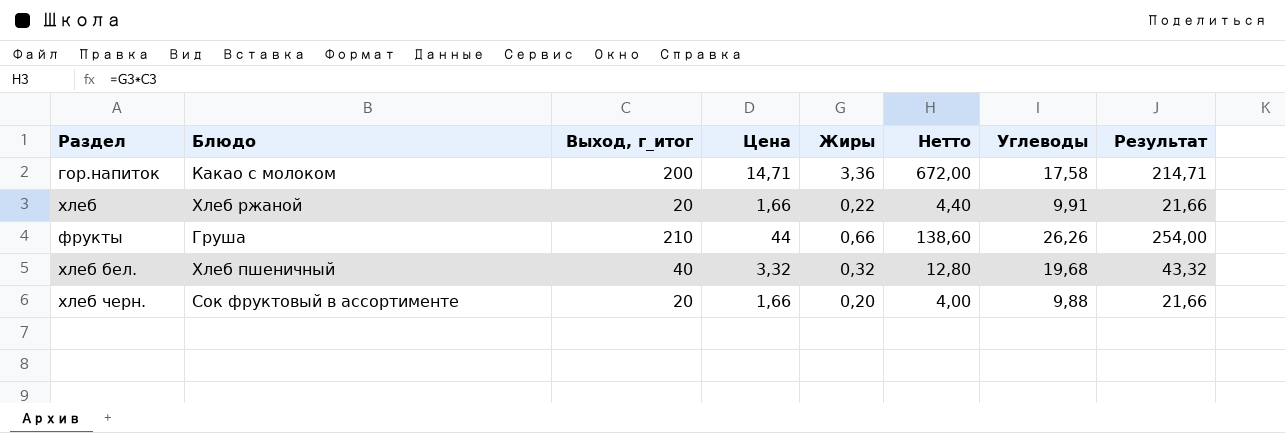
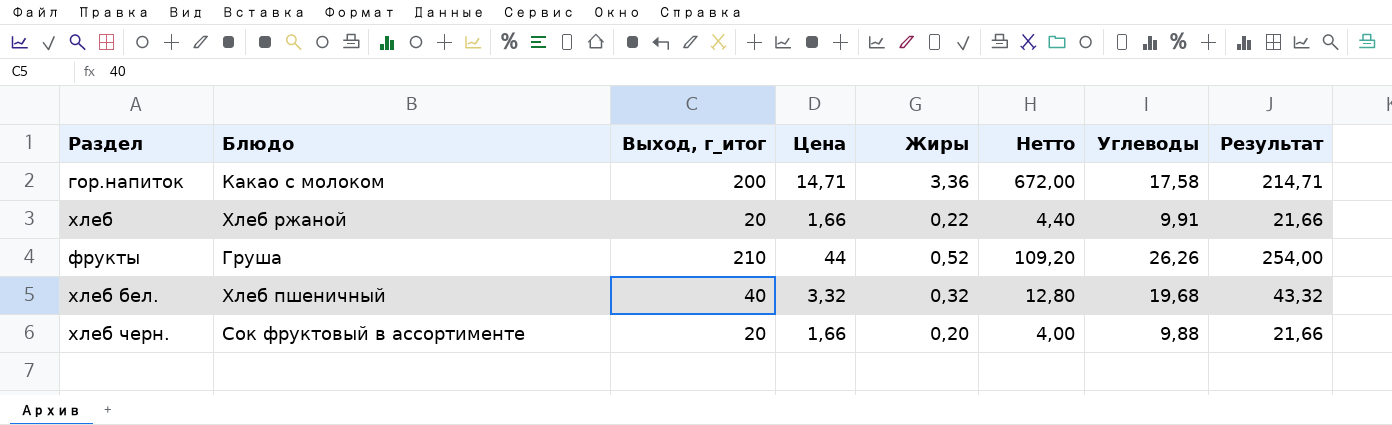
фрукты | Жиры: 0,66 -> 0,52
фрукты | Нетто: 138,60 -> 109,20

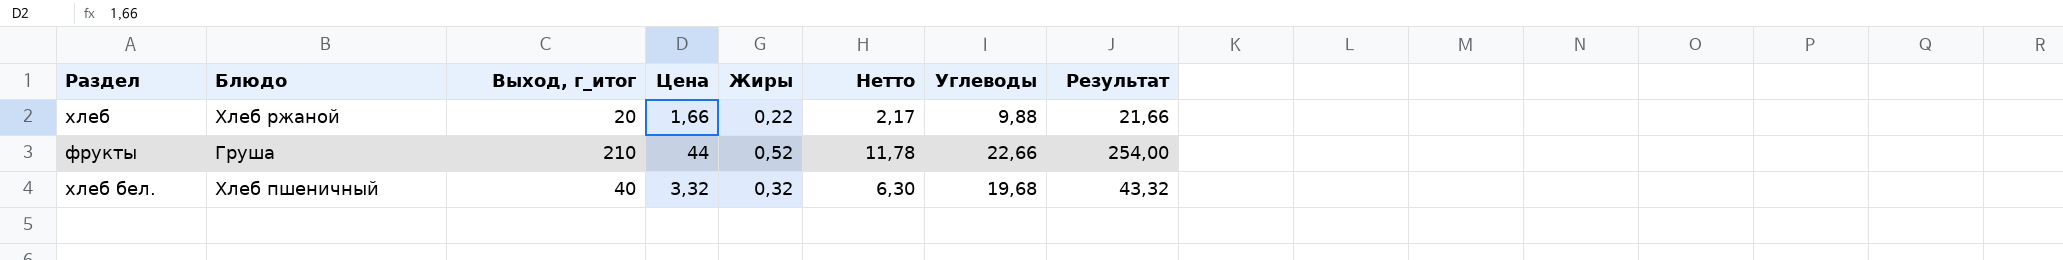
column Нетто | formula: [Выход, г_итог] * [Жиры] -> [Жиры] * [Углеводы]
row гор.напиток: Какао с молоком | 200 | 14,71 | 3,36 | 672,00 | 17,58 | 214,71 -> none
row хлеб черн.: Сок фруктовый в ассортименте | 20 | 1,66 | 0,20 | 4,00 | 9,88 | 21,66 -> none
хлеб | Углеводы: 9,91 -> 9,88
фрукты | Углеводы: 26,26 -> 22,66

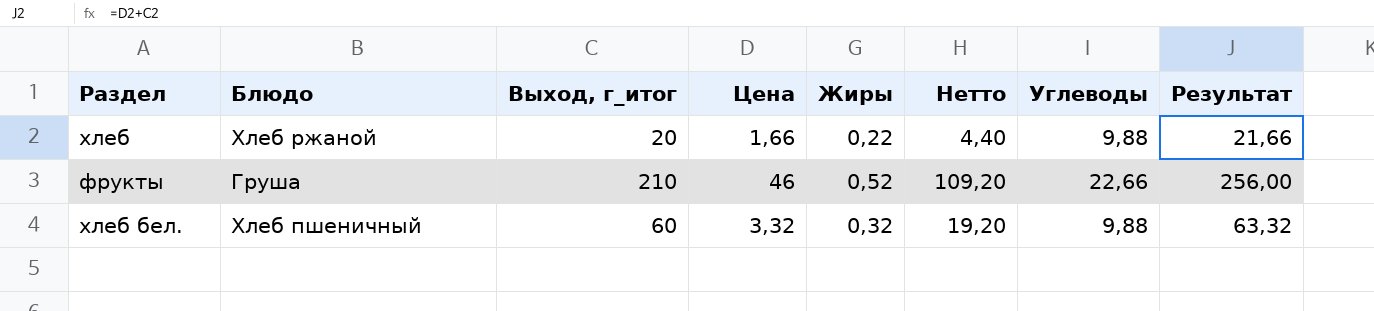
column Нетто | formula: [Жиры] * [Углеводы] -> [Выход, г_итог] * [Жиры]
фрукты | Цена: 44 -> 46
фрукты | Результат: 254,00 -> 256,00
хлеб бел. | Выход, г_итог: 40 -> 60
хлеб бел. | Углеводы: 19,68 -> 9,88
хлеб бел. | Результат: 43,32 -> 63,32

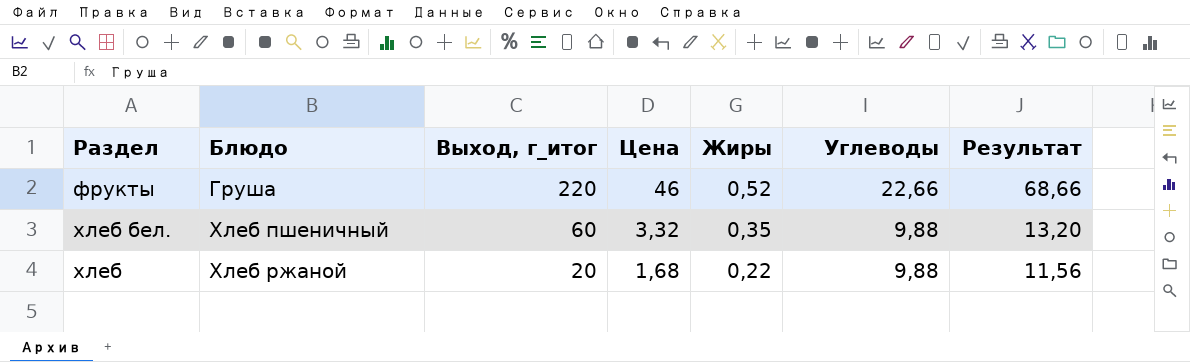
row order: none -> Блюдо ascending
column Нетто | formula: [Выход, г_итог] * [Жиры] -> none
column Результат | formula: [Выход, г_итог] + [Цена] -> [Цена] + [Углеводы]
фрукты | Выход, г_итог: 210 -> 220
хлеб бел. | Жиры: 0,32 -> 0,35
хлеб | Цена: 1,66 -> 1,68

